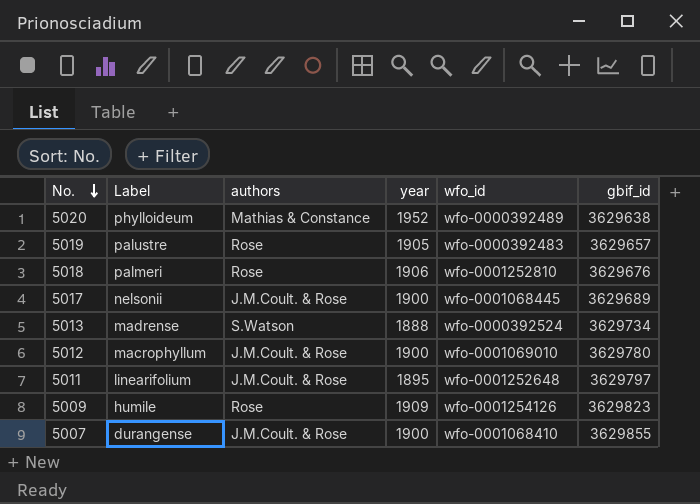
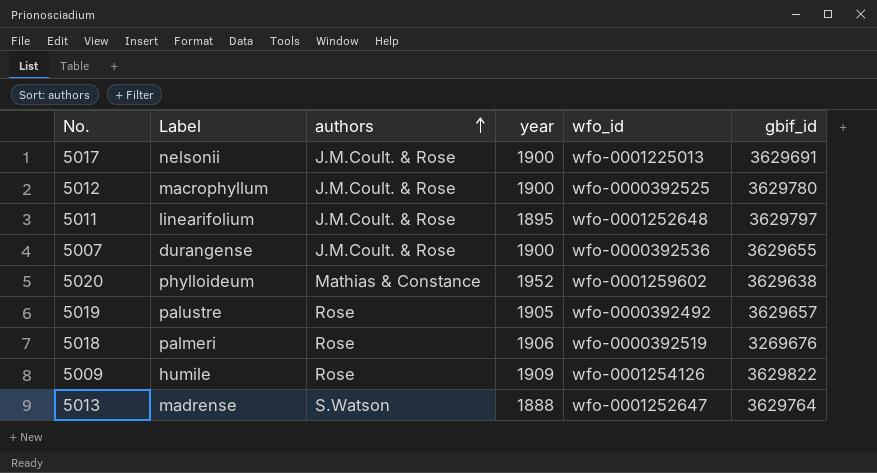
row order: No. descending -> authors ascending
5017 | wfo_id: wfo-0001068445 -> wfo-0001225013
5017 | gbif_id: 3629689 -> 3629691
5012 | wfo_id: wfo-0001069010 -> wfo-0000392525
5007 | wfo_id: wfo-0001068410 -> wfo-0000392536
5007 | gbif_id: 3629855 -> 3629655
5020 | wfo_id: wfo-0000392489 -> wfo-0001259602
5019 | wfo_id: wfo-0000392483 -> wfo-0000392492
5018 | wfo_id: wfo-0001252810 -> wfo-0000392519
5018 | gbif_id: 3629676 -> 3269676
5009 | gbif_id: 3629823 -> 3629822
5013 | wfo_id: wfo-0000392524 -> wfo-0001252647
5013 | gbif_id: 3629734 -> 3629764

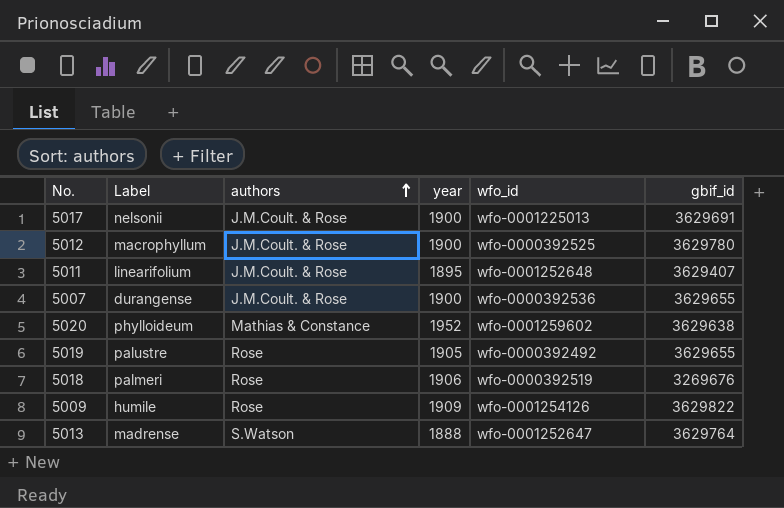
5011 | gbif_id: 3629797 -> 3629407
5019 | gbif_id: 3629657 -> 3629655

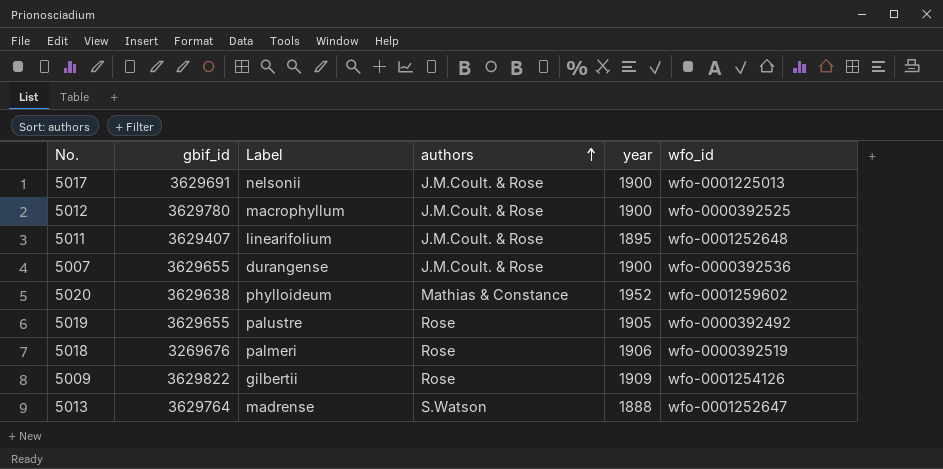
column gbif_id | position: 6 -> 2
5009 | Label: humile -> gilbertii

